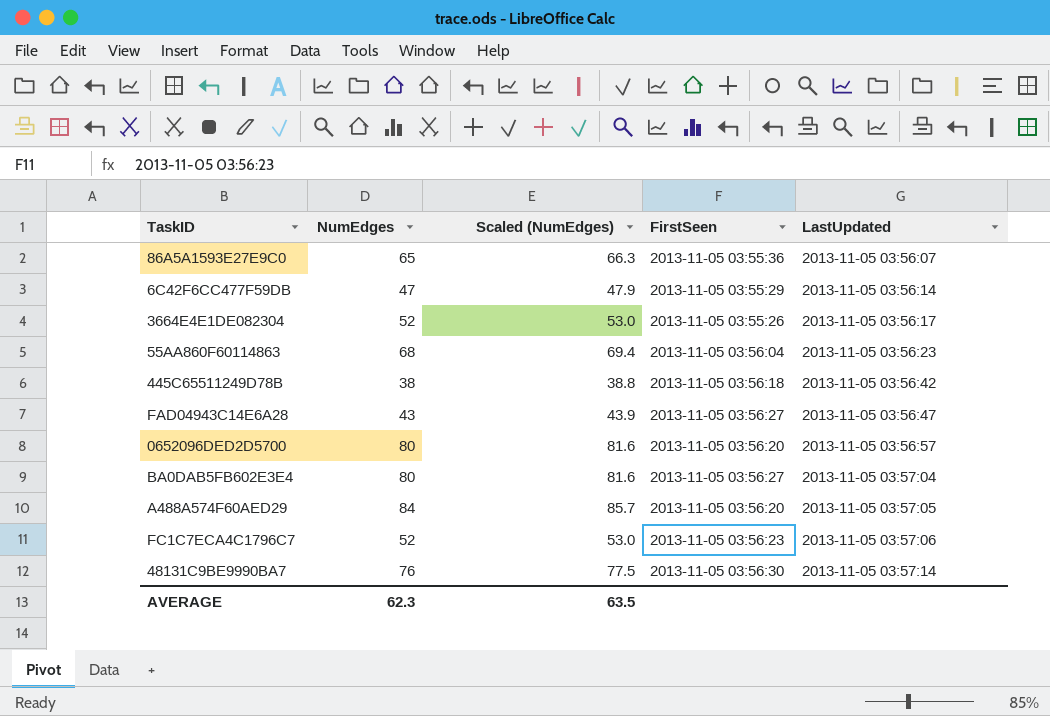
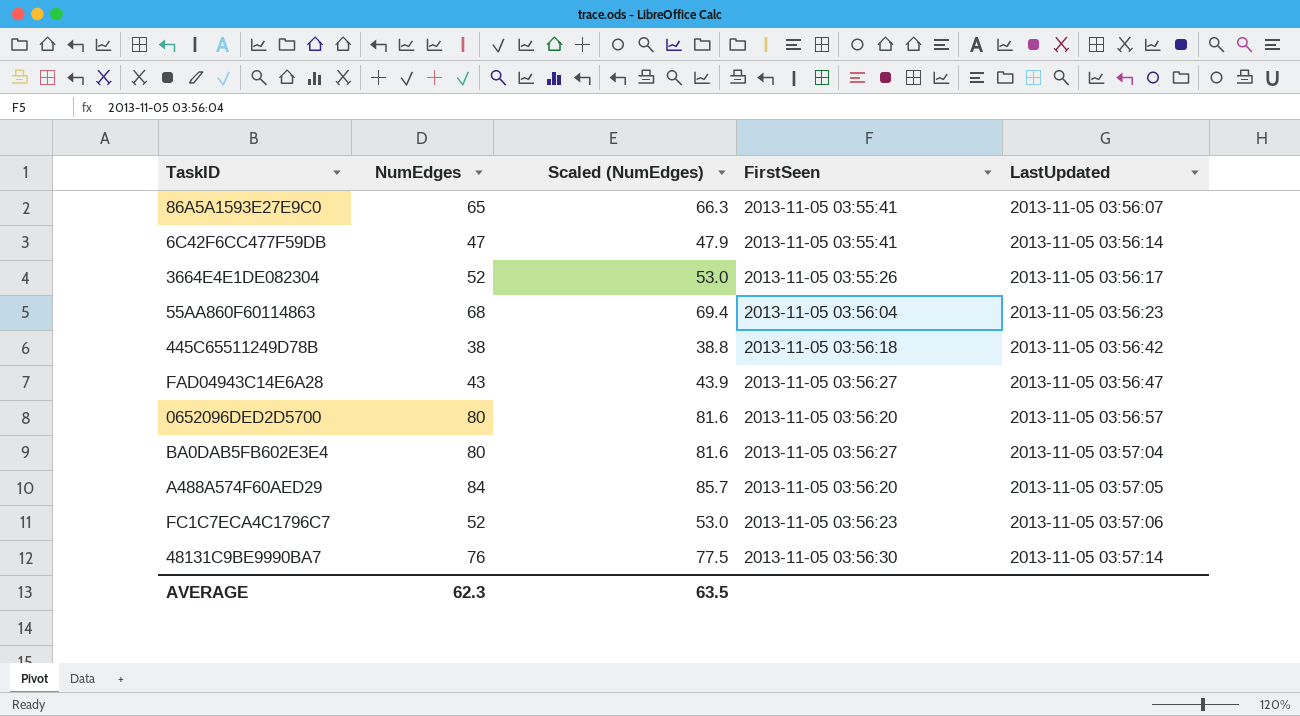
86A5A1593E27E9C0 | FirstSeen: 2013-11-05 03:55:36 -> 2013-11-05 03:55:41
6C42F6CC477F59DB | FirstSeen: 2013-11-05 03:55:29 -> 2013-11-05 03:55:41

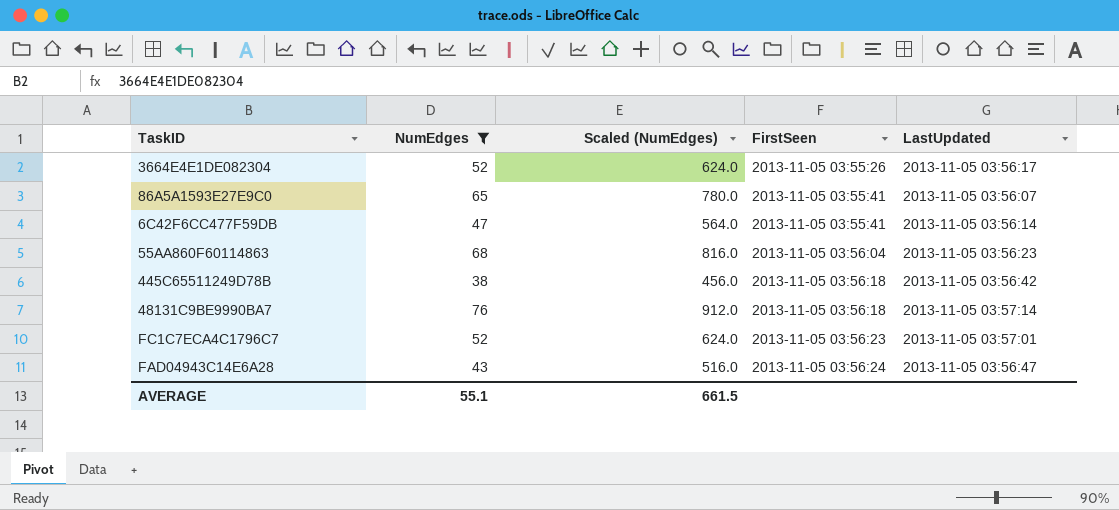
filter: none -> NumEdges <= 76
row order: LastUpdated ascending -> FirstSeen ascending
column Scaled (NumEdges) | formula: [NumEdges] * 1.02 -> [NumEdges] * 12
48131C9BE9990BA7 | FirstSeen: 2013-11-05 03:56:30 -> 2013-11-05 03:56:18
FC1C7ECA4C1796C7 | LastUpdated: 2013-11-05 03:57:06 -> 2013-11-05 03:57:01
FAD04943C14E6A28 | FirstSeen: 2013-11-05 03:56:27 -> 2013-11-05 03:56:24
AVERAGE | NumEdges: 62.3 -> 55.1
AVERAGE | Scaled (NumEdges): 63.5 -> 661.5

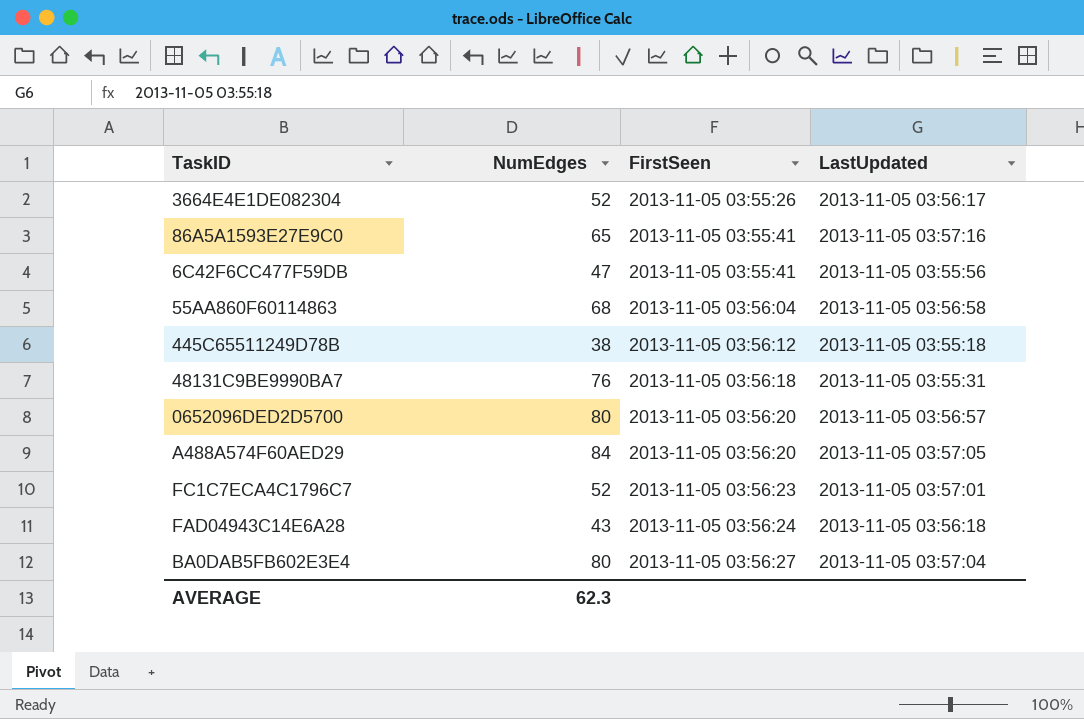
filter: NumEdges <= 76 -> none
column Scaled (NumEdges) | formula: [NumEdges] * 12 -> none
86A5A1593E27E9C0 | LastUpdated: 2013-11-05 03:56:07 -> 2013-11-05 03:57:16
6C42F6CC477F59DB | LastUpdated: 2013-11-05 03:56:14 -> 2013-11-05 03:55:56
55AA860F60114863 | LastUpdated: 2013-11-05 03:56:23 -> 2013-11-05 03:56:58
445C65511249D78B | FirstSeen: 2013-11-05 03:56:18 -> 2013-11-05 03:56:12
445C65511249D78B | LastUpdated: 2013-11-05 03:56:42 -> 2013-11-05 03:55:18
48131C9BE9990BA7 | LastUpdated: 2013-11-05 03:57:14 -> 2013-11-05 03:55:31
FAD04943C14E6A28 | LastUpdated: 2013-11-05 03:56:47 -> 2013-11-05 03:56:18
AVERAGE | NumEdges: 55.1 -> 62.3

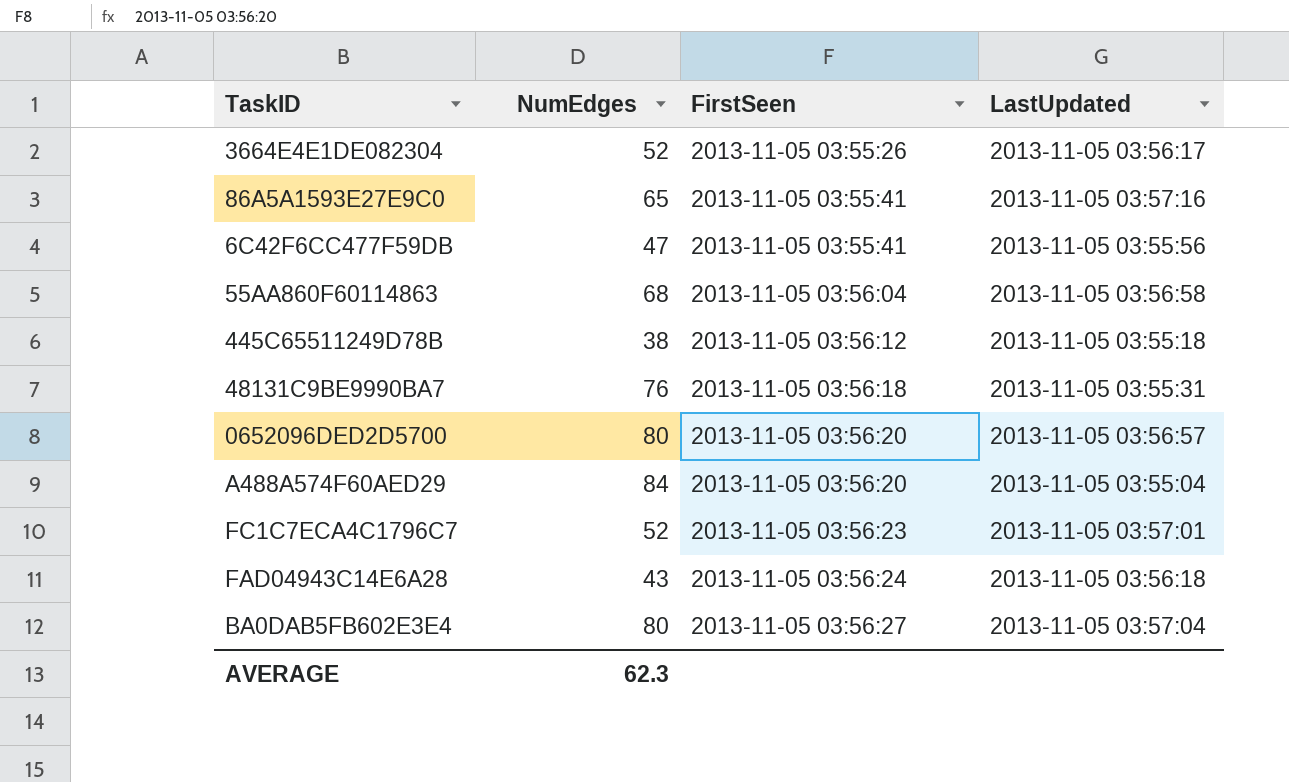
A488A574F60AED29 | LastUpdated: 2013-11-05 03:57:05 -> 2013-11-05 03:55:04

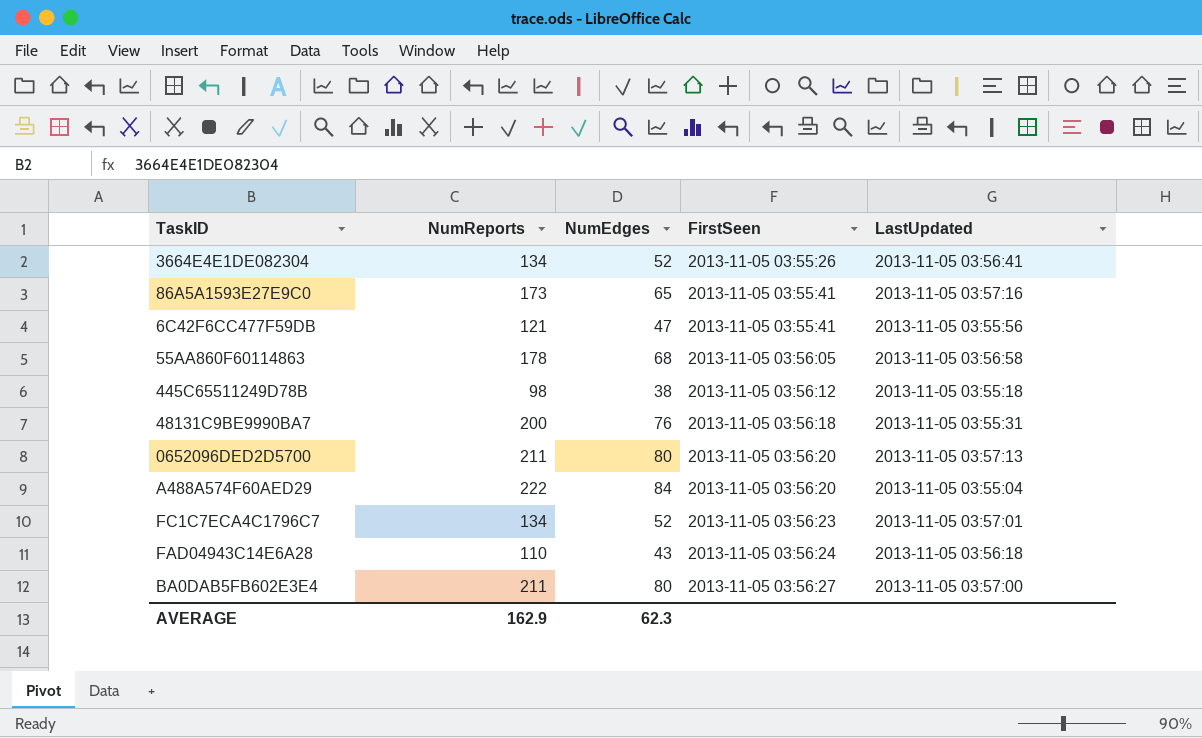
column NumReports | position: none -> 2
3664E4E1DE082304 | LastUpdated: 2013-11-05 03:56:17 -> 2013-11-05 03:56:41
55AA860F60114863 | FirstSeen: 2013-11-05 03:56:04 -> 2013-11-05 03:56:05
0652096DED2D5700 | LastUpdated: 2013-11-05 03:56:57 -> 2013-11-05 03:57:13
BA0DAB5FB602E3E4 | LastUpdated: 2013-11-05 03:57:04 -> 2013-11-05 03:57:00

